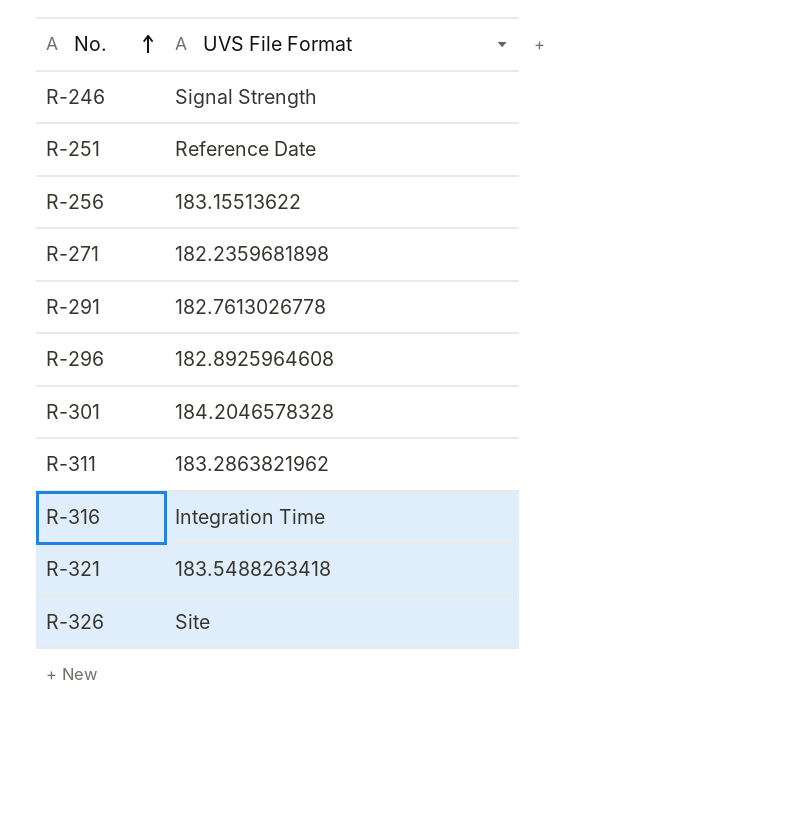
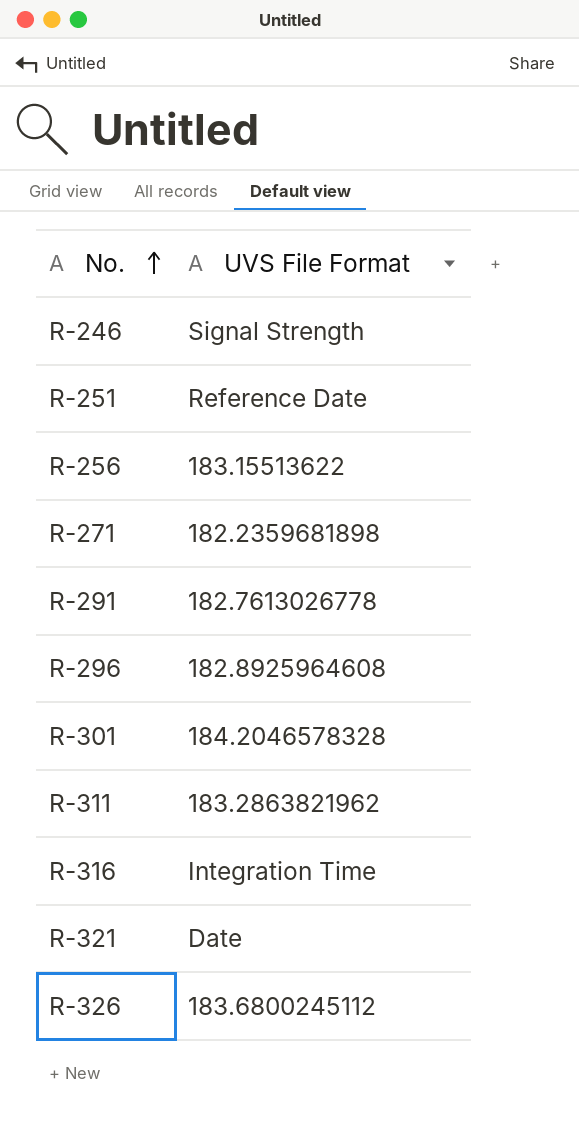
R-321 | UVS File Format: 183.5488263418 -> Date
R-326 | UVS File Format: Site -> 183.6800245112

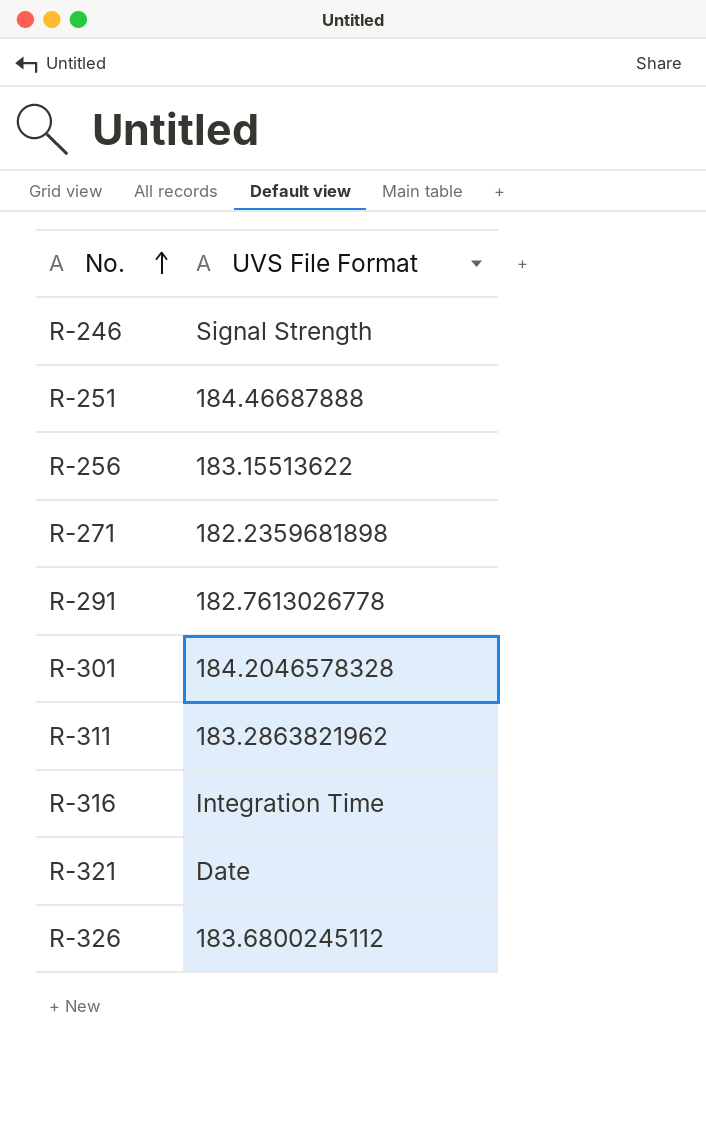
row R-296: 182.8925964608 -> none
R-251 | UVS File Format: Reference Date -> 184.46687888

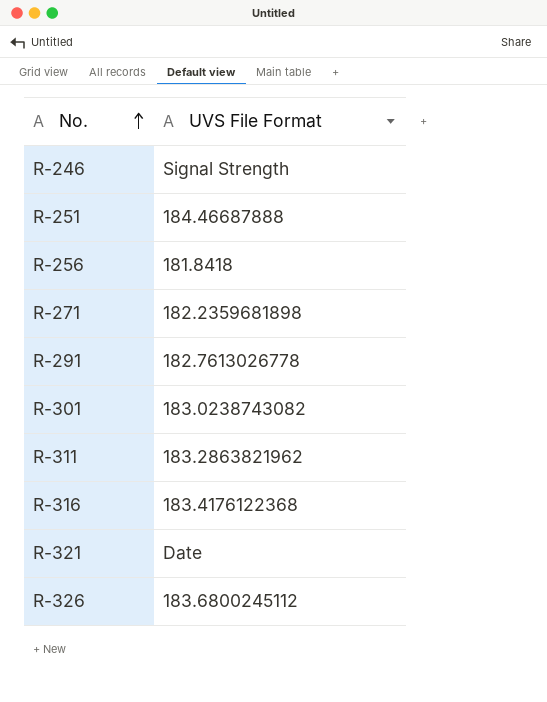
R-256 | UVS File Format: 183.15513622 -> 181.8418
R-301 | UVS File Format: 184.2046578328 -> 183.0238743082
R-316 | UVS File Format: Integration Time -> 183.4176122368

